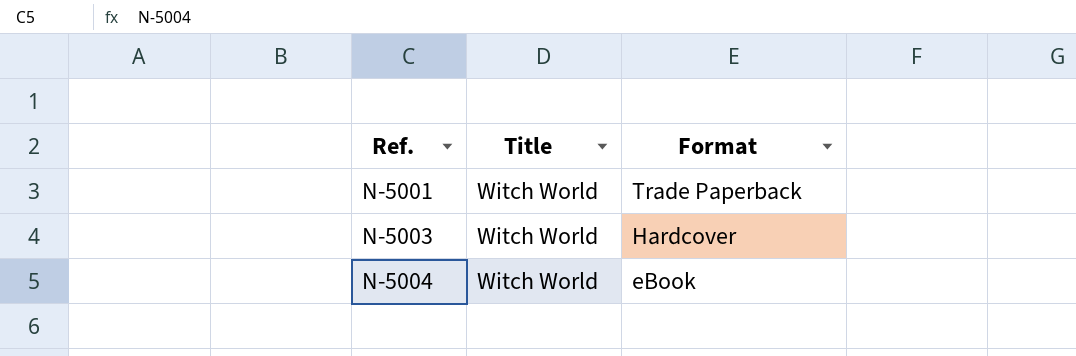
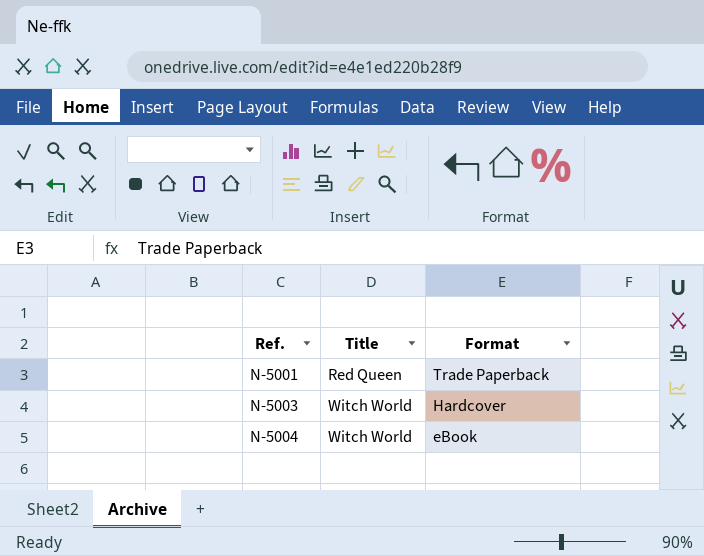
N-5001 | Title: Witch World -> Red Queen

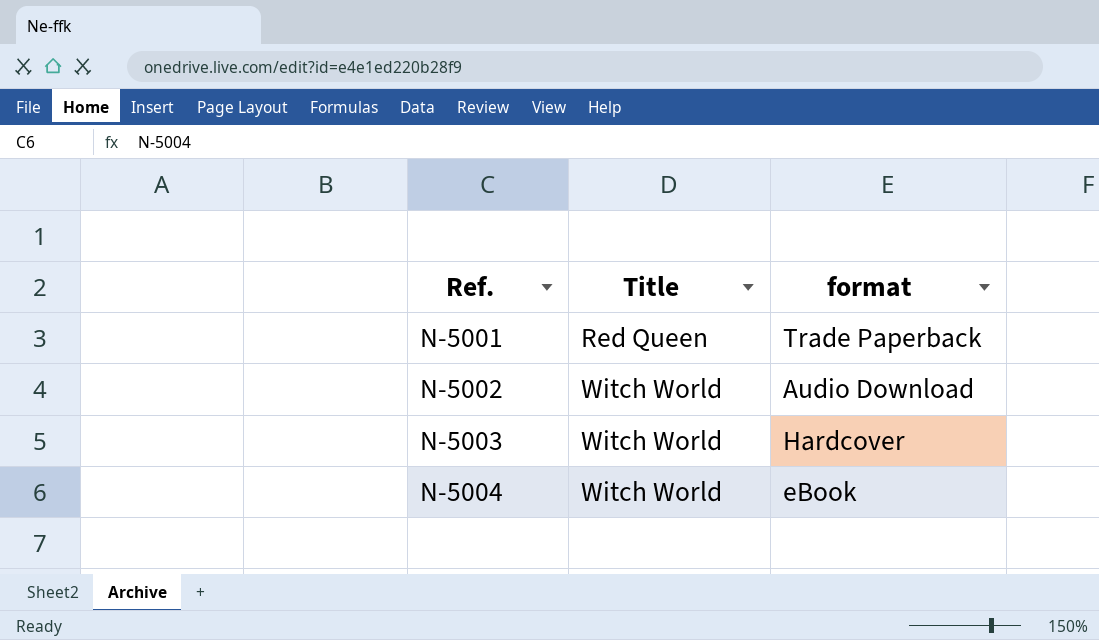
column name: Format -> format
row N-5002: none -> Witch World | Audio Download

